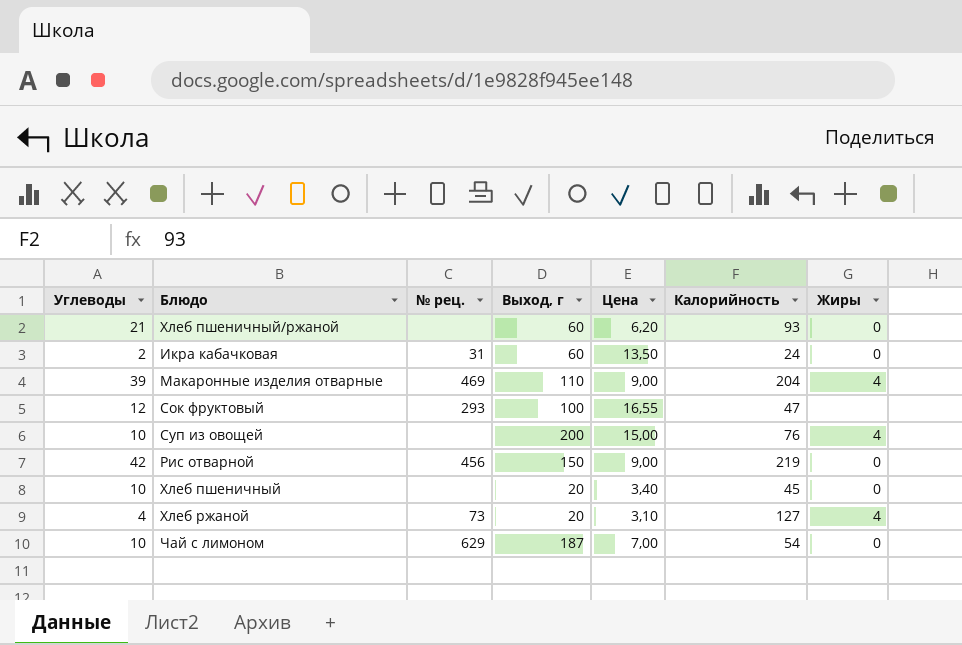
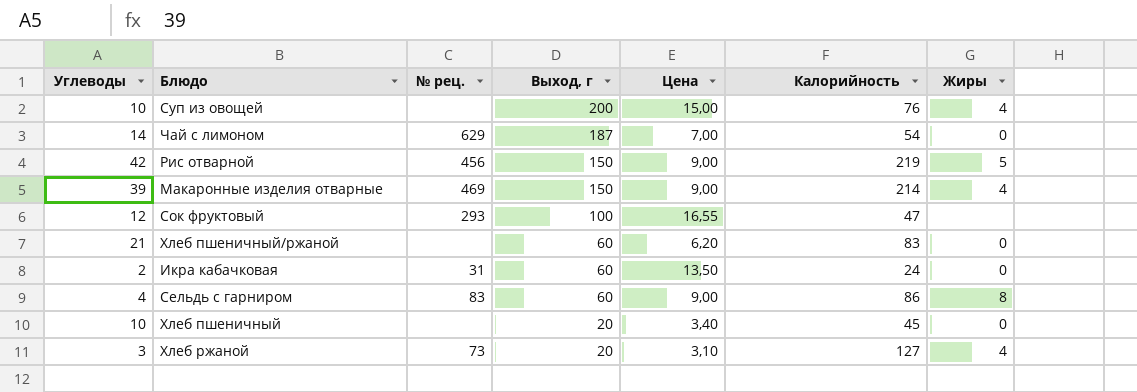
row order: none -> Выход, г descending
Чай с лимоном | Углеводы: 10 -> 14
Рис отварной | Жиры: 0 -> 5
Макаронные изделия отварные | Выход, г: 110 -> 150
Макаронные изделия отварные | Калорийность: 204 -> 214
Хлеб пшеничный/ржаной | Калорийность: 93 -> 83
row Сельдь с гарниром: none -> 4 | 83 | 60 | 9,00 | 86 | 8
Хлеб ржаной | Углеводы: 4 -> 3

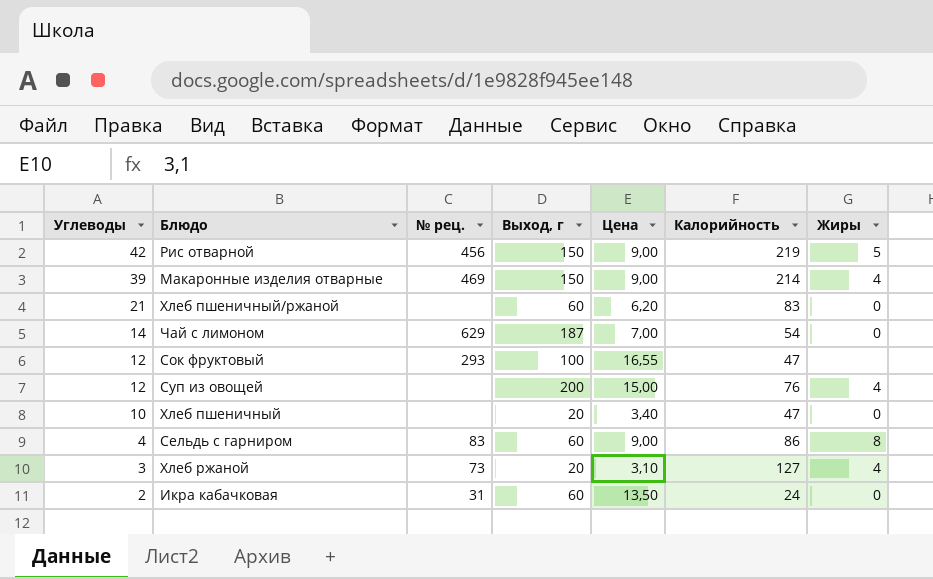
row order: Выход, г descending -> Углеводы descending
Суп из овощей | Углеводы: 10 -> 12
Хлеб пшеничный | Калорийность: 45 -> 47

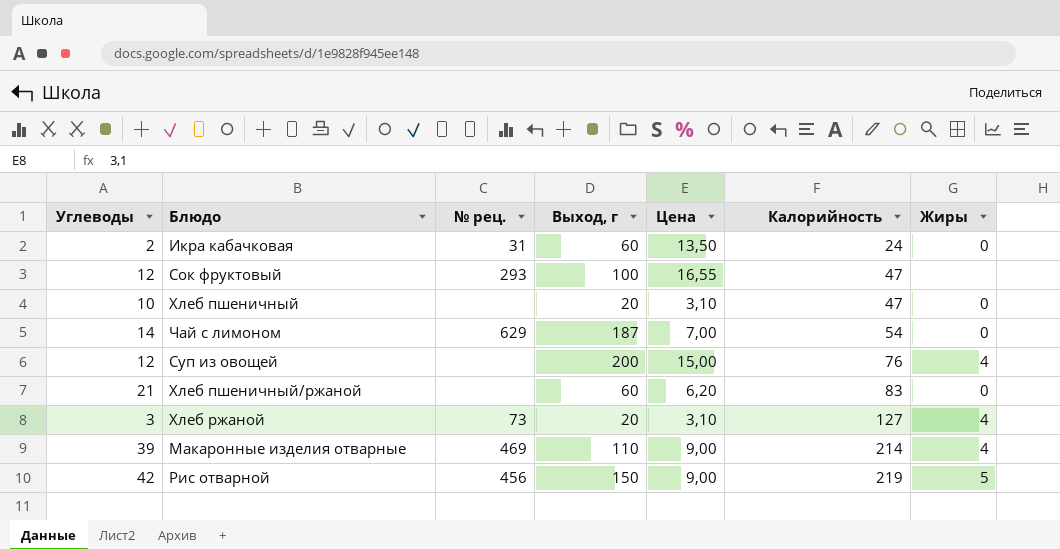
row order: Углеводы descending -> Калорийность ascending
row Сельдь с гарниром: 4 | 83 | 60 | 9,00 | 86 | 8 -> none
Хлеб пшеничный | Цена: 3,40 -> 3,10
Макаронные изделия отварные | Выход, г: 150 -> 110

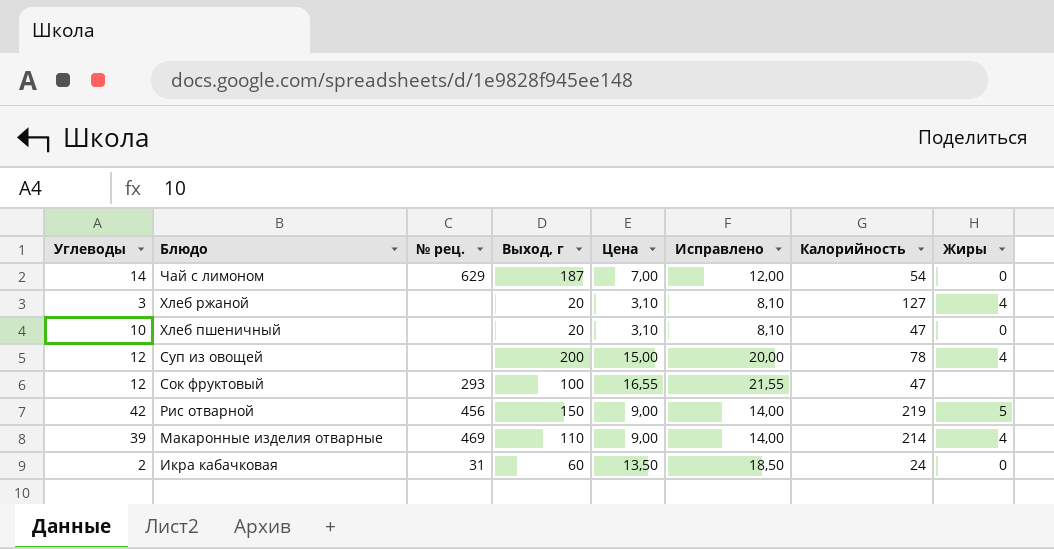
row order: Калорийность ascending -> Блюдо descending
column Исправлено | formula: none -> [Цена] + 5
row Хлеб пшеничный/ржаной: 21 | none | 60 | 6,20 | 83 | 0 -> none
Хлеб ржаной | № рец.: 73 -> none
Суп из овощей | Калорийность: 76 -> 78

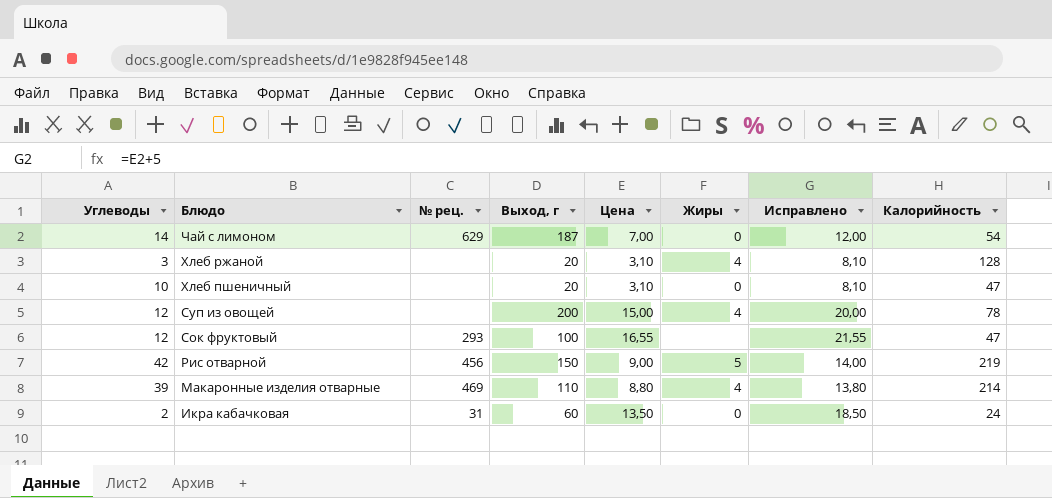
column Жиры | position: 8 -> 6
Хлеб ржаной | Калорийность: 127 -> 128
Макаронные изделия отварные | Цена: 9,00 -> 8,80
Макаронные изделия отварные | Исправлено: 14,00 -> 13,80

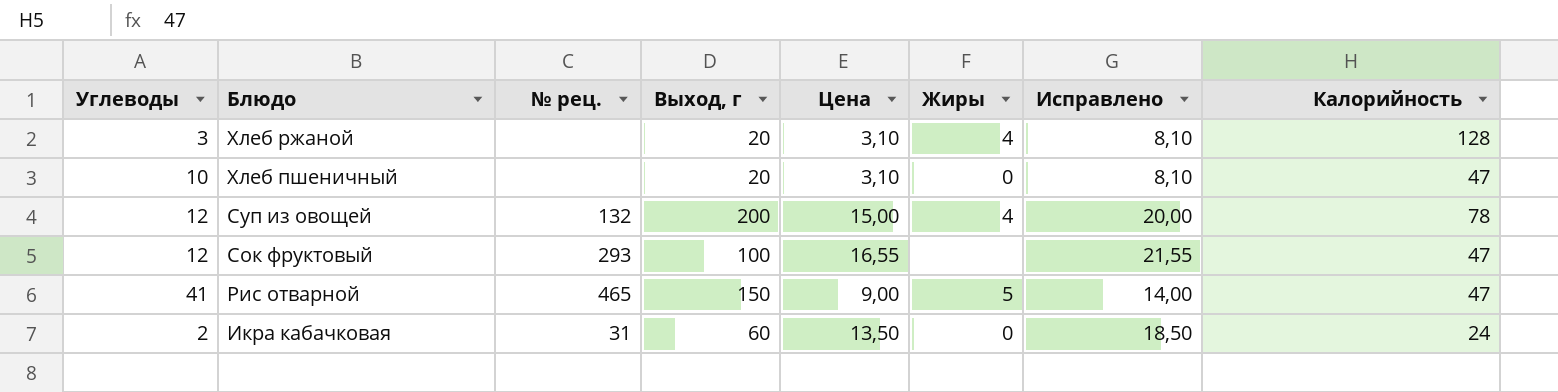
row Чай с лимоном: 14 | 629 | 187 | 7,00 | 0 | 12,00 | 54 -> none
row Макаронные изделия отварные: 39 | 469 | 110 | 8,80 | 4 | 13,80 | 214 -> none
Суп из овощей | № рец.: none -> 132
Рис отварной | Углеводы: 42 -> 41
Рис отварной | № рец.: 456 -> 465
Рис отварной | Калорийность: 219 -> 47

